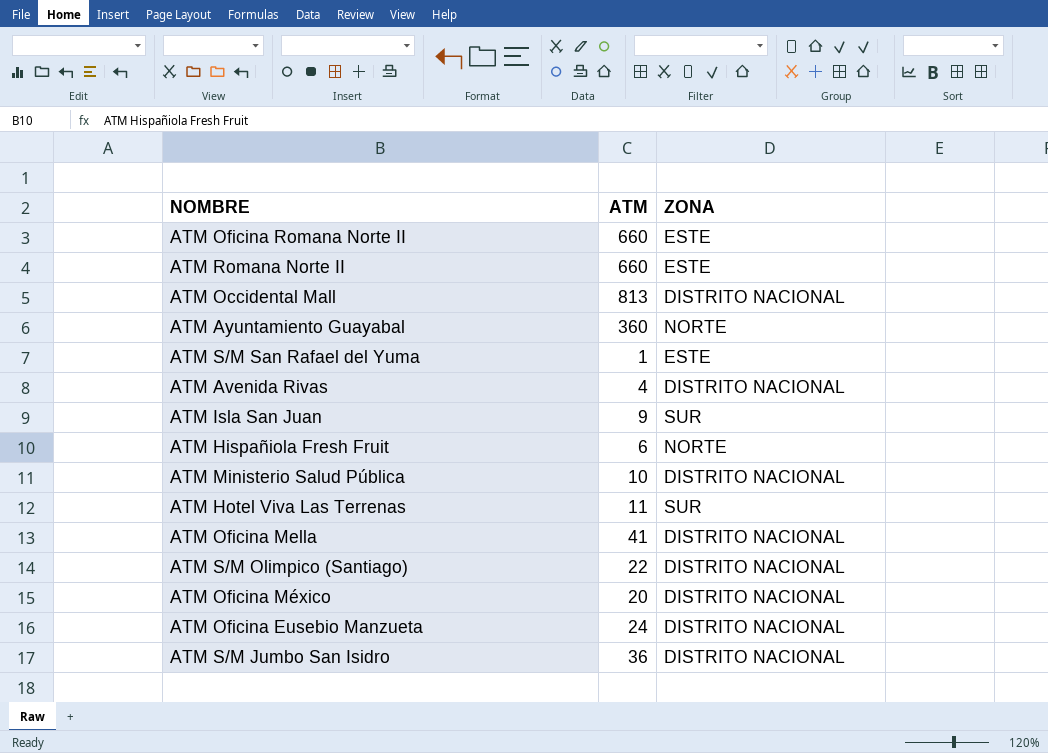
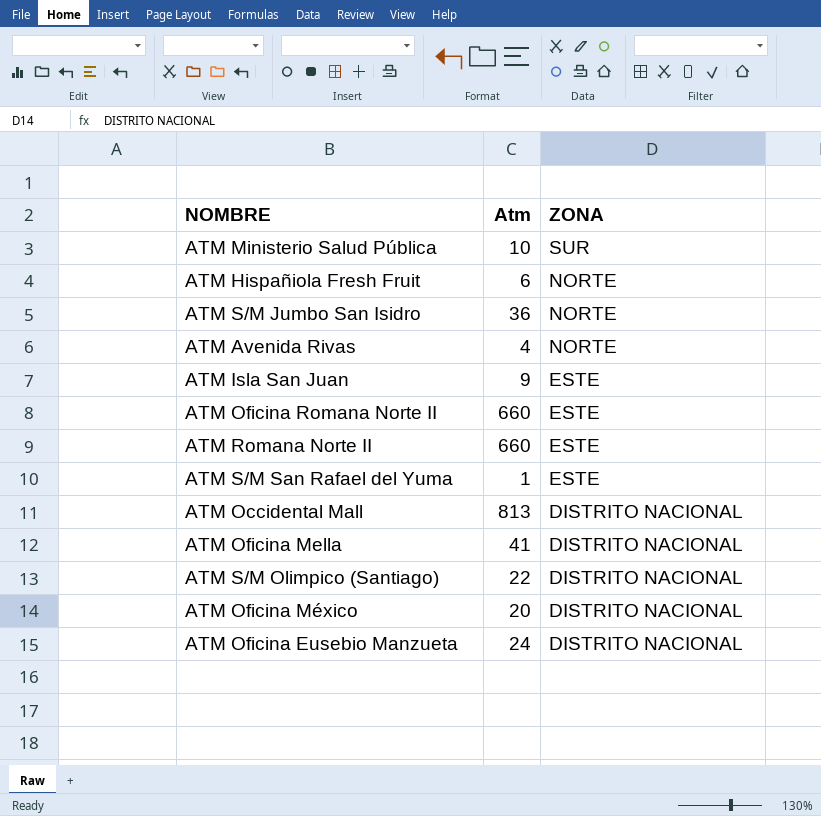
row order: none -> ZONA descending
column name: ATM -> Atm
row ATM Ayuntamiento Guayabal: 360 | NORTE -> none
row ATM Hotel Viva Las Terrenas: 11 | SUR -> none
ATM Ministerio Salud Pública | ZONA: DISTRITO NACIONAL -> SUR
ATM S/M Jumbo San Isidro | ZONA: DISTRITO NACIONAL -> NORTE
ATM Avenida Rivas | ZONA: DISTRITO NACIONAL -> NORTE
ATM Isla San Juan | ZONA: SUR -> ESTE

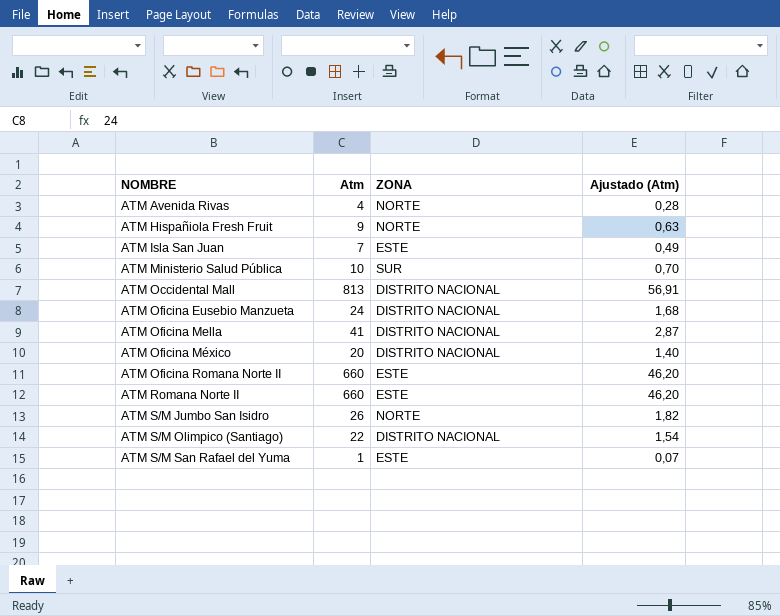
row order: ZONA descending -> NOMBRE ascending
column Ajustado (Atm) | formula: none -> [Atm] * 0,07
ATM Hispañiola Fresh Fruit | Atm: 6 -> 9
ATM Isla San Juan | Atm: 9 -> 7
ATM S/M Jumbo San Isidro | Atm: 36 -> 26

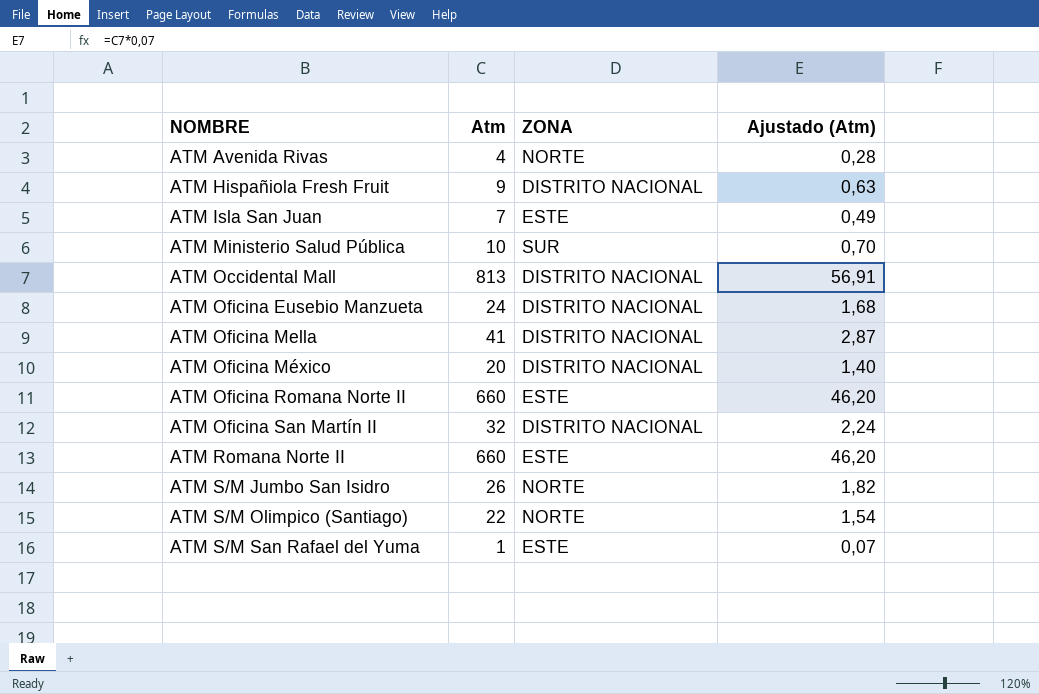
ATM Hispañiola Fresh Fruit | ZONA: NORTE -> DISTRITO NACIONAL
row ATM Oficina San Martín II: none -> 32 | DISTRITO NACIONAL | 2,24
ATM S/M Olimpico (Santiago) | ZONA: DISTRITO NACIONAL -> NORTE

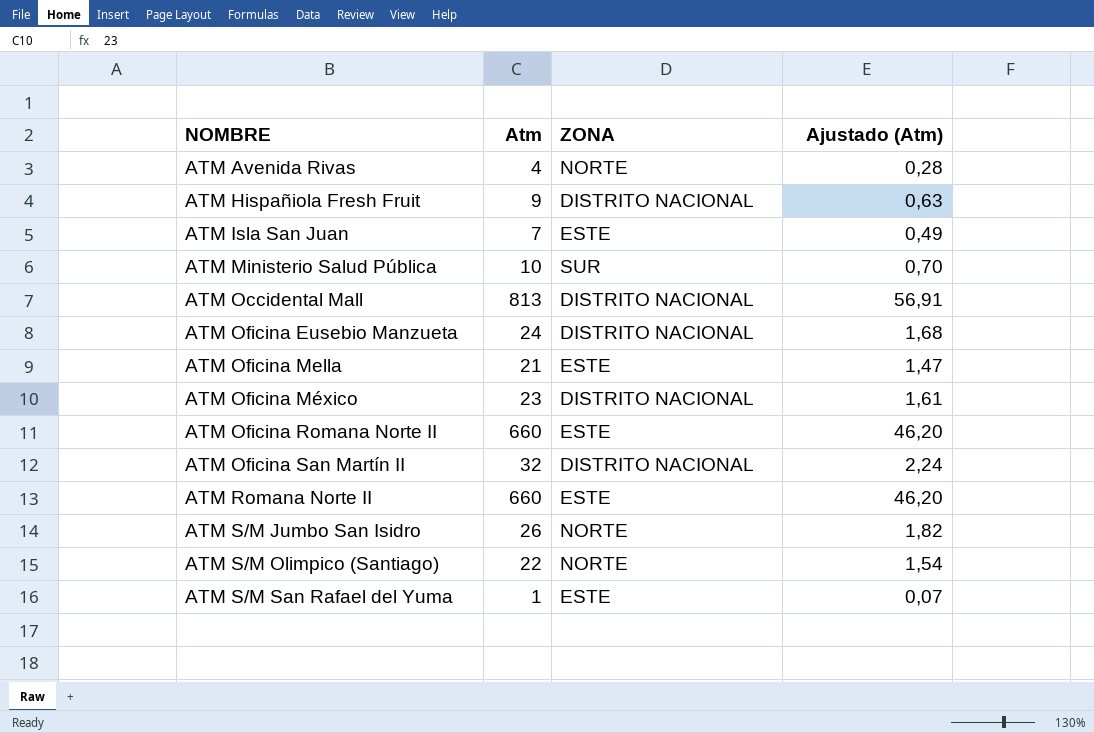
ATM Oficina Mella | Atm: 41 -> 21
ATM Oficina Mella | ZONA: DISTRITO NACIONAL -> ESTE
ATM Oficina Mella | Ajustado (Atm): 2,87 -> 1,47
ATM Oficina México | Atm: 20 -> 23
ATM Oficina México | Ajustado (Atm): 1,40 -> 1,61

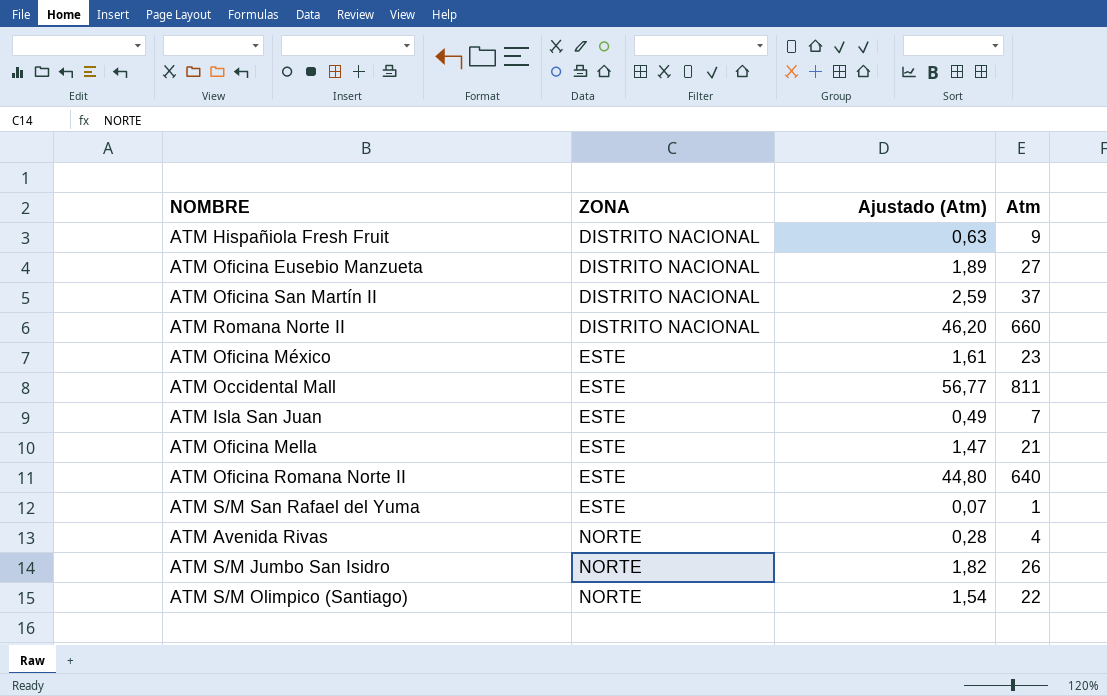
row order: NOMBRE ascending -> ZONA ascending
column Atm | position: 2 -> 4
row ATM Ministerio Salud Pública: 10 | SUR | 0,70 -> none
ATM Oficina Eusebio Manzueta | Ajustado (Atm): 1,68 -> 1,89
ATM Oficina Eusebio Manzueta | Atm: 24 -> 27
ATM Oficina San Martín II | Ajustado (Atm): 2,24 -> 2,59
ATM Oficina San Martín II | Atm: 32 -> 37
ATM Romana Norte II | ZONA: ESTE -> DISTRITO NACIONAL
ATM Oficina México | ZONA: DISTRITO NACIONAL -> ESTE
ATM Occidental Mall | ZONA: DISTRITO NACIONAL -> ESTE
ATM Occidental Mall | Ajustado (Atm): 56,91 -> 56,77
ATM Occidental Mall | Atm: 813 -> 811
ATM Oficina Romana Norte II | Ajustado (Atm): 46,20 -> 44,80
ATM Oficina Romana Norte II | Atm: 660 -> 640

